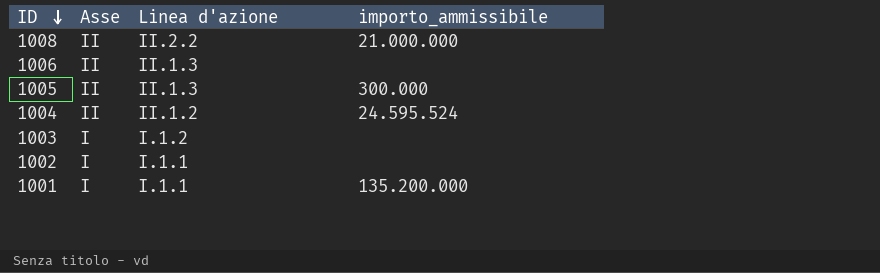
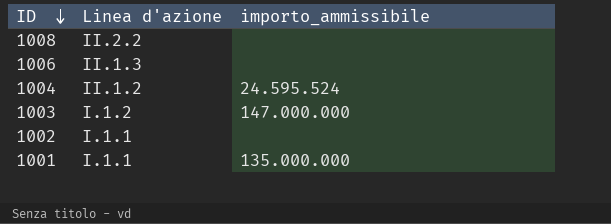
column Asse | position: 2 -> none
row 1005: II | II.1.3 | 300.000 -> none
1008 | importo_ammissibile: 21.000.000 -> none
1003 | importo_ammissibile: none -> 147.000.000
1001 | importo_ammissibile: 135.200.000 -> 135.000.000

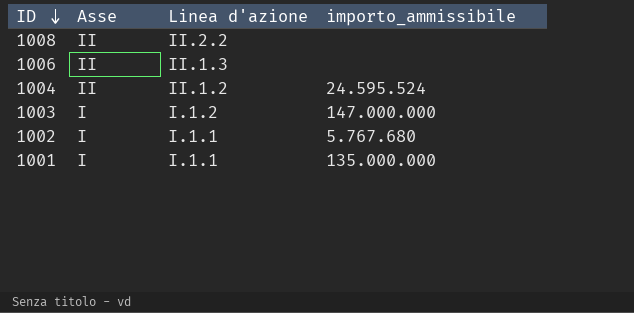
column Asse | position: none -> 2
1002 | importo_ammissibile: none -> 5.767.680

